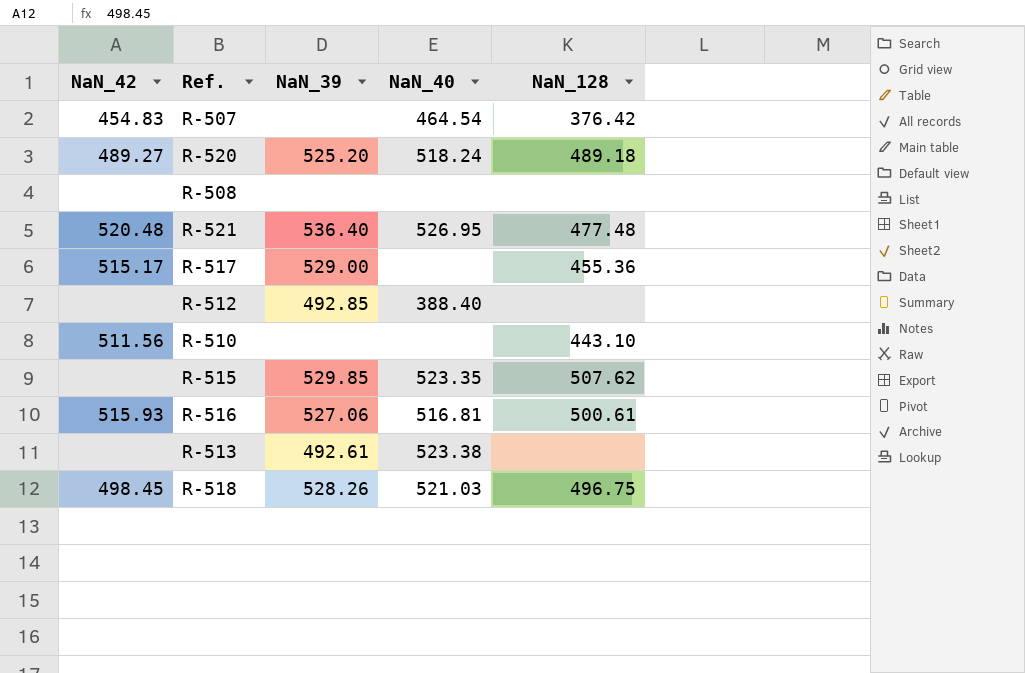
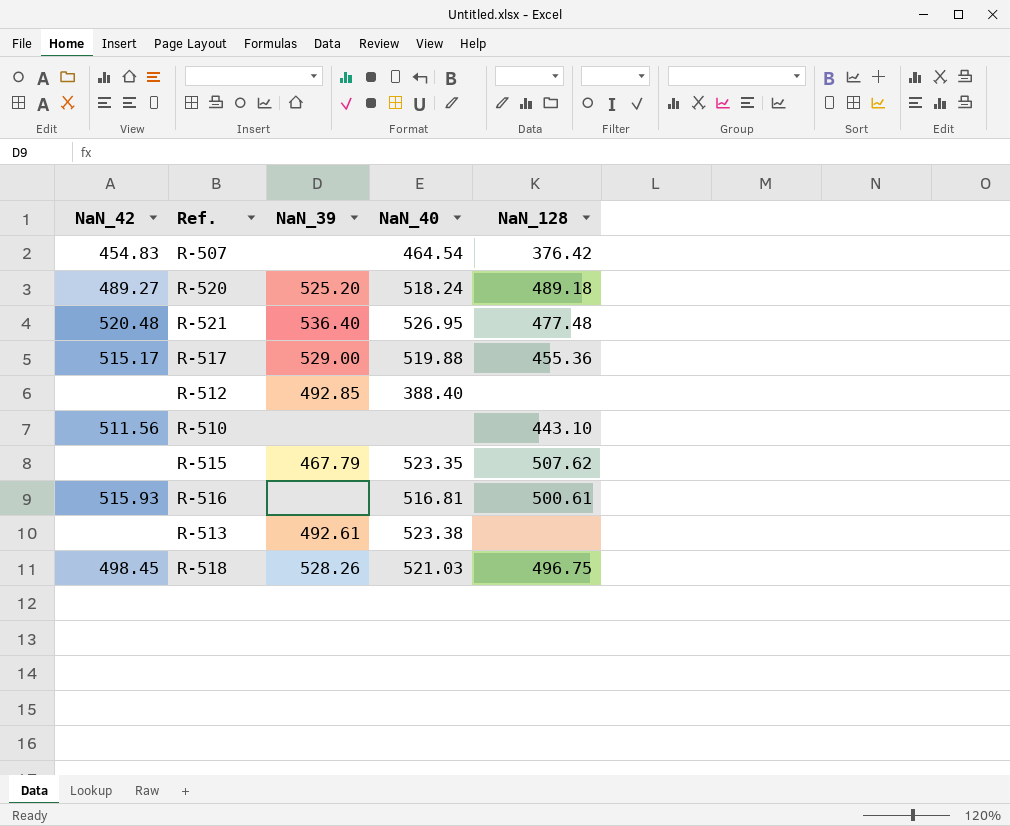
row R-508: none | none | none | none -> none
R-517 | NaN_40: none -> 519.88
R-515 | NaN_39: 529.85 -> 467.79
R-516 | NaN_39: 527.06 -> none

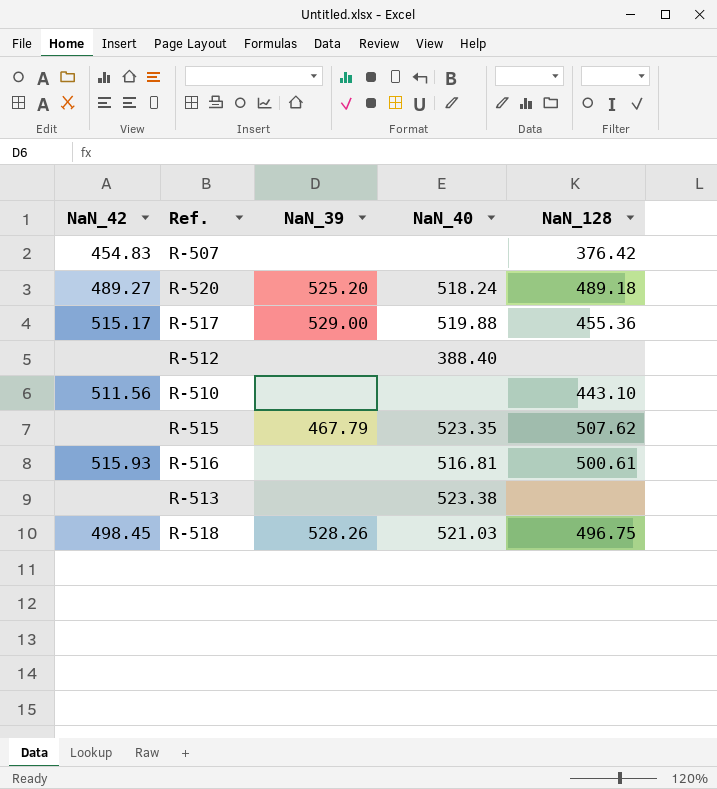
row R-521: 520.48 | 536.40 | 526.95 | 477.48 -> none
R-507 | NaN_40: 464.54 -> none
R-512 | NaN_39: 492.85 -> none
R-513 | NaN_39: 492.61 -> none

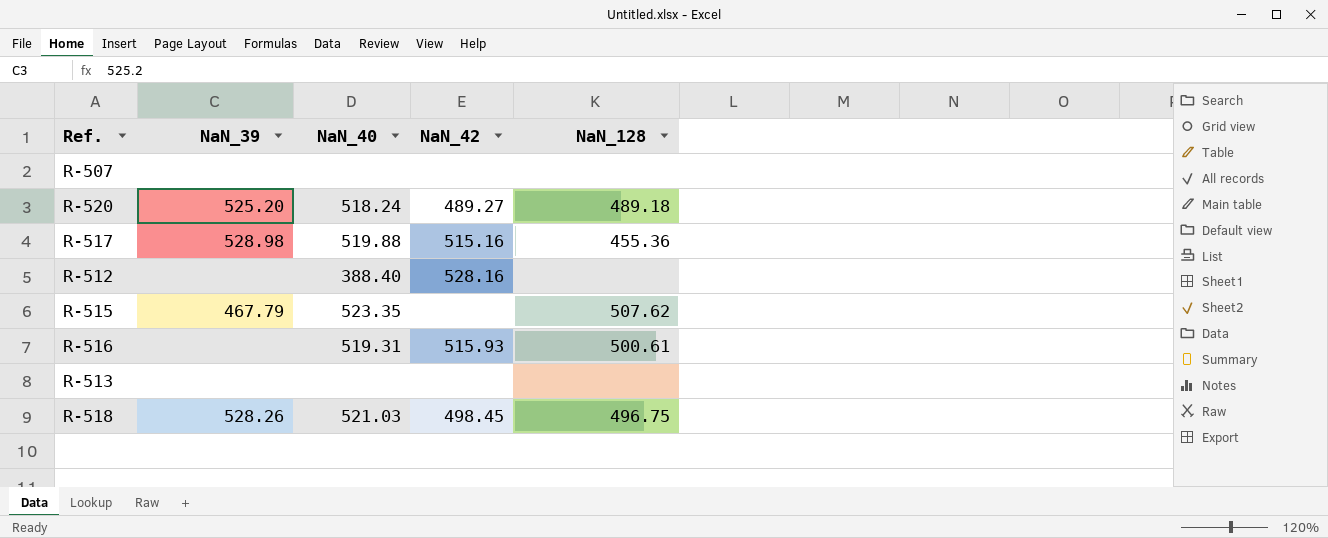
column NaN_42 | position: 1 -> 4
row R-510: 511.56 | none | none | 443.10 -> none
R-507 | NaN_42: 454.83 -> none
R-507 | NaN_128: 376.42 -> none
R-517 | NaN_39: 529.00 -> 528.98
R-517 | NaN_42: 515.17 -> 515.16
R-512 | NaN_42: none -> 528.16
R-516 | NaN_40: 516.81 -> 519.31
R-513 | NaN_40: 523.38 -> none

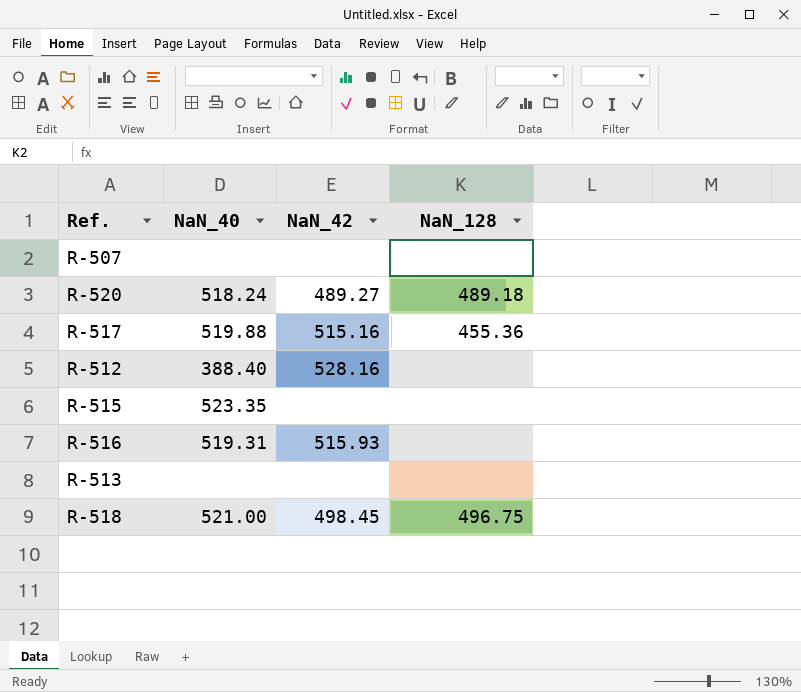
column NaN_39 | position: 2 -> none
R-515 | NaN_128: 507.62 -> none
R-516 | NaN_128: 500.61 -> none
R-518 | NaN_40: 521.03 -> 521.00

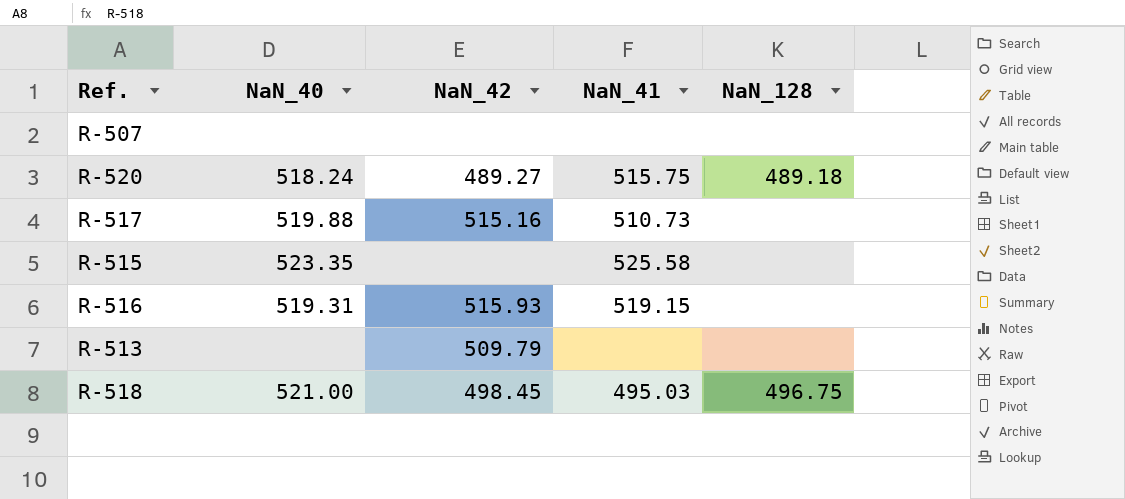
column NaN_41 | position: none -> 4
row R-512: 388.40 | 528.16 | none -> none
R-517 | NaN_128: 455.36 -> none
R-513 | NaN_42: none -> 509.79

